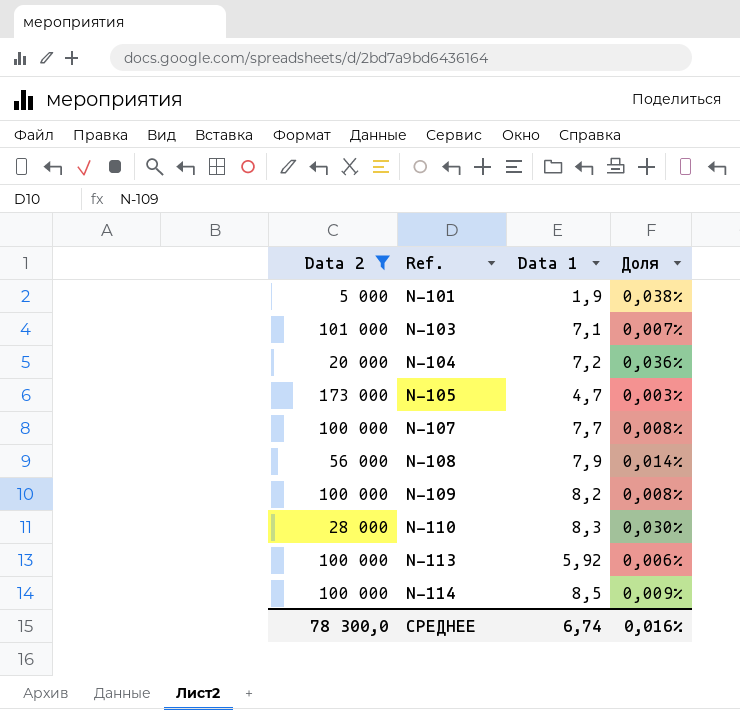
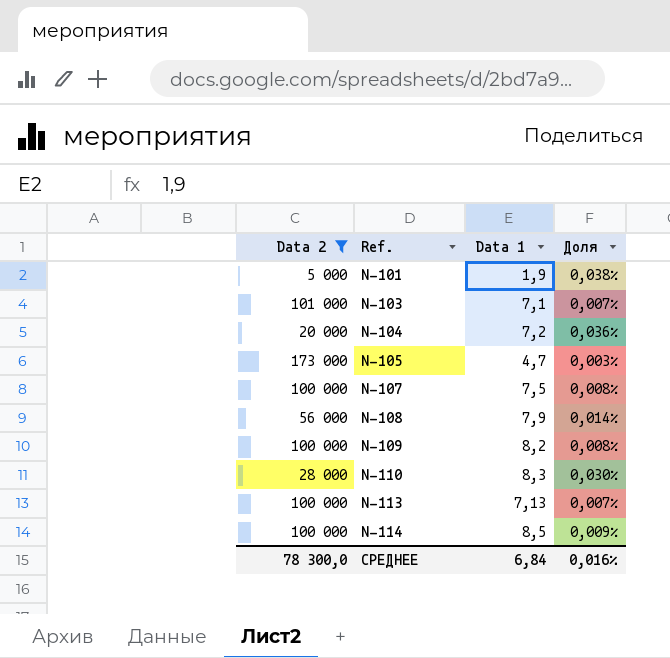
N-107 | Data 1: 7,7 -> 7,5
N-113 | Data 1: 5,92 -> 7,13
N-113 | Доля: 0,006% -> 0,007%
СРЕДНЕЕ | Data 1: 6,74 -> 6,84

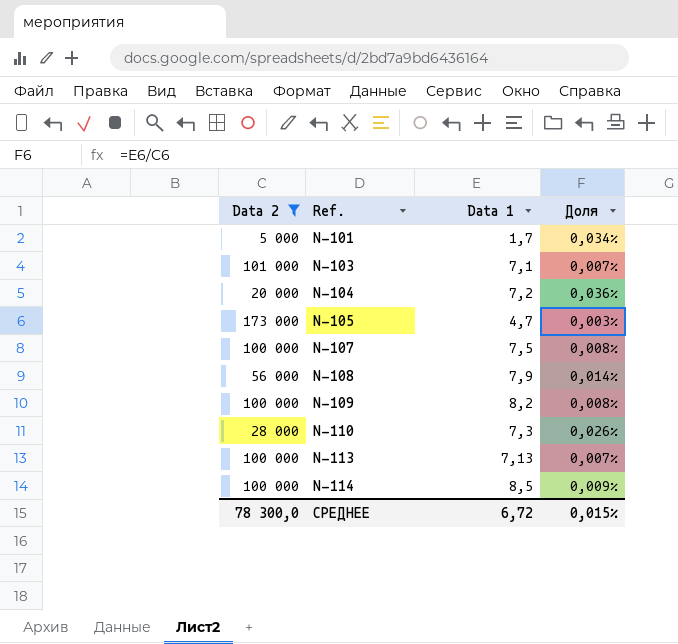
N-101 | Data 1: 1,9 -> 1,7
N-101 | Доля: 0,038% -> 0,034%
N-110 | Data 1: 8,3 -> 7,3
N-110 | Доля: 0,030% -> 0,026%
СРЕДНЕЕ | Data 1: 6,84 -> 6,72
СРЕДНЕЕ | Доля: 0,016% -> 0,015%

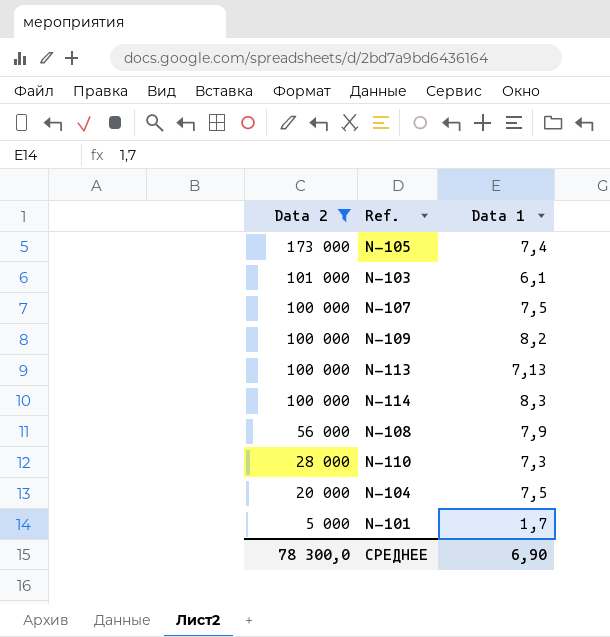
row order: Ref. ascending -> Data 2 descending
column Доля | formula: [Data 1] / [Data 2] -> none
N-105 | Data 1: 4,7 -> 7,4
N-103 | Data 1: 7,1 -> 6,1
N-114 | Data 1: 8,5 -> 8,3
N-104 | Data 1: 7,2 -> 7,5
СРЕДНЕЕ | Data 1: 6,72 -> 6,90

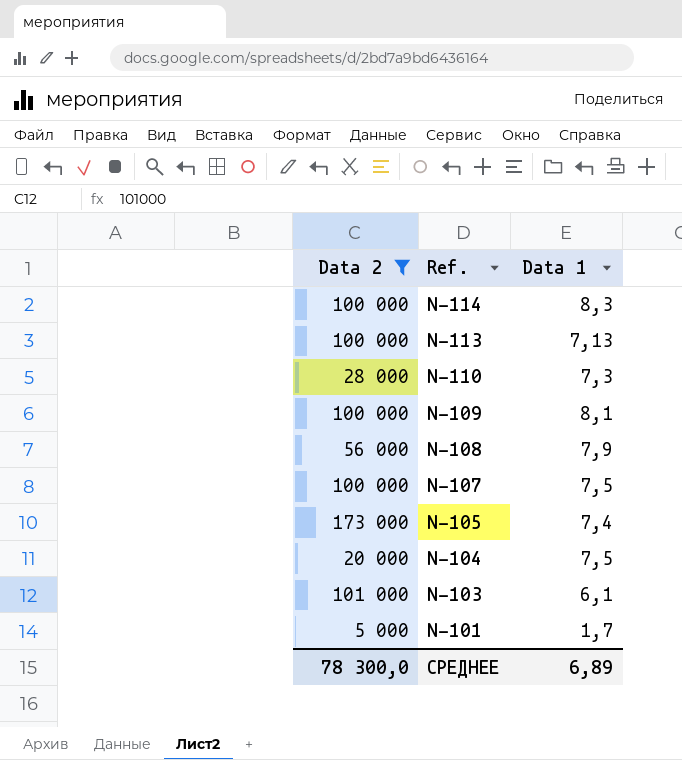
row order: Data 2 descending -> Ref. descending
N-109 | Data 1: 8,2 -> 8,1
СРЕДНЕЕ | Data 1: 6,90 -> 6,89

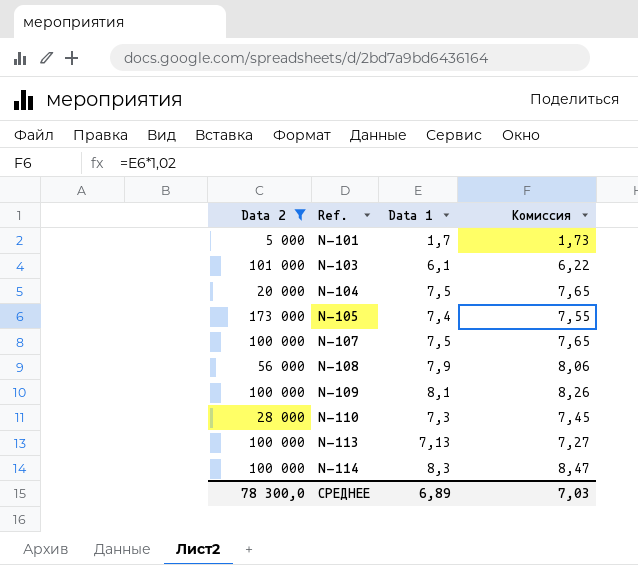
row order: Ref. descending -> Ref. ascending
column Комиссия | formula: none -> [Data 1] * 1,02

